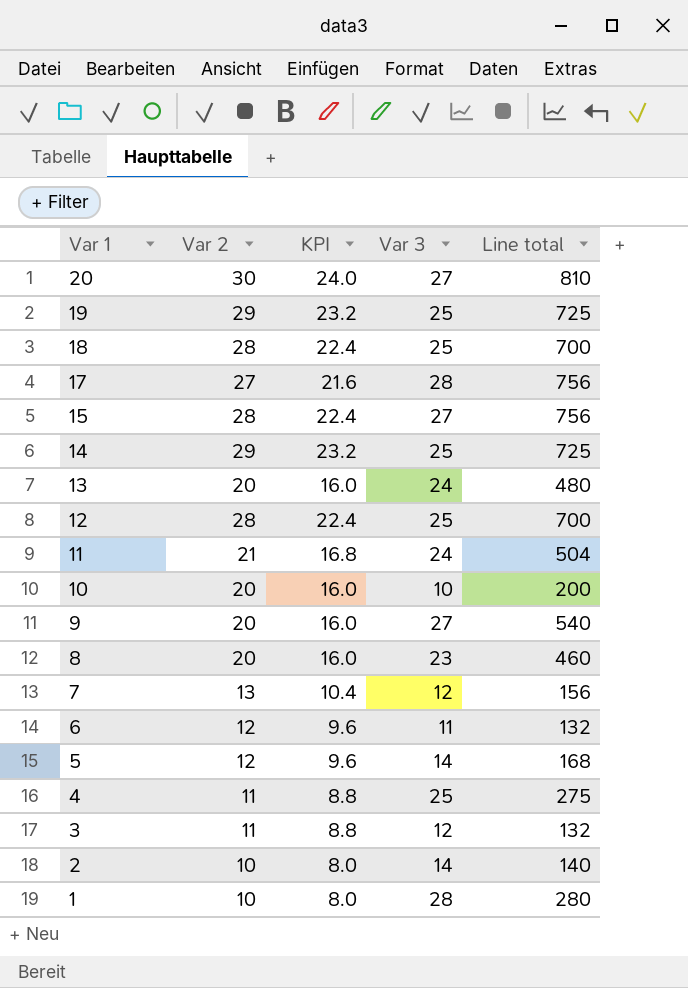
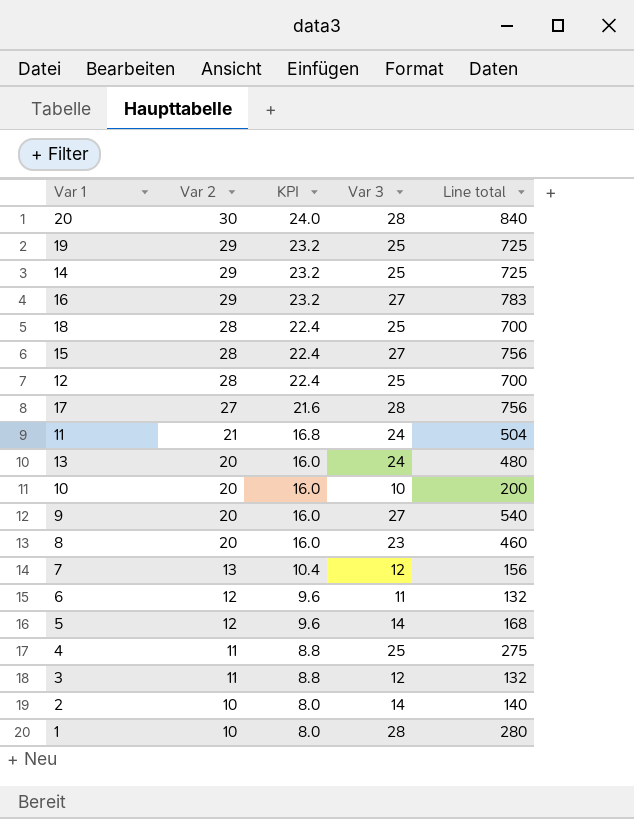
row order: Var 1 descending -> Var 2 descending
20 | Var 3: 27 -> 28
20 | Line total: 810 -> 840
row 16: none -> 29 | 23.2 | 27 | 783

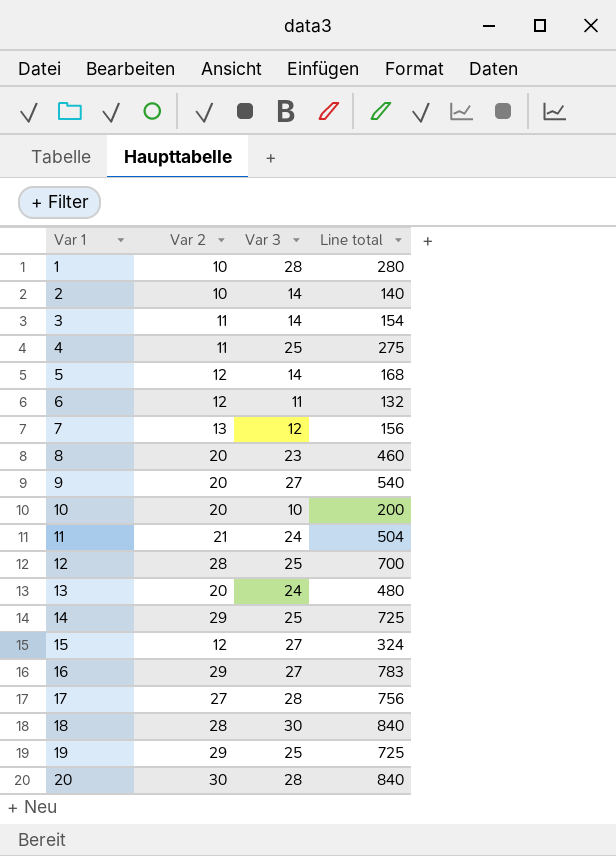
row order: Var 2 descending -> Var 1 ascending
column KPI | formula: [Var 2] * 0.8 -> none
3 | Var 3: 12 -> 14
3 | Line total: 132 -> 154
15 | Var 2: 28 -> 12
15 | Line total: 756 -> 324
18 | Var 3: 25 -> 30
18 | Line total: 700 -> 840

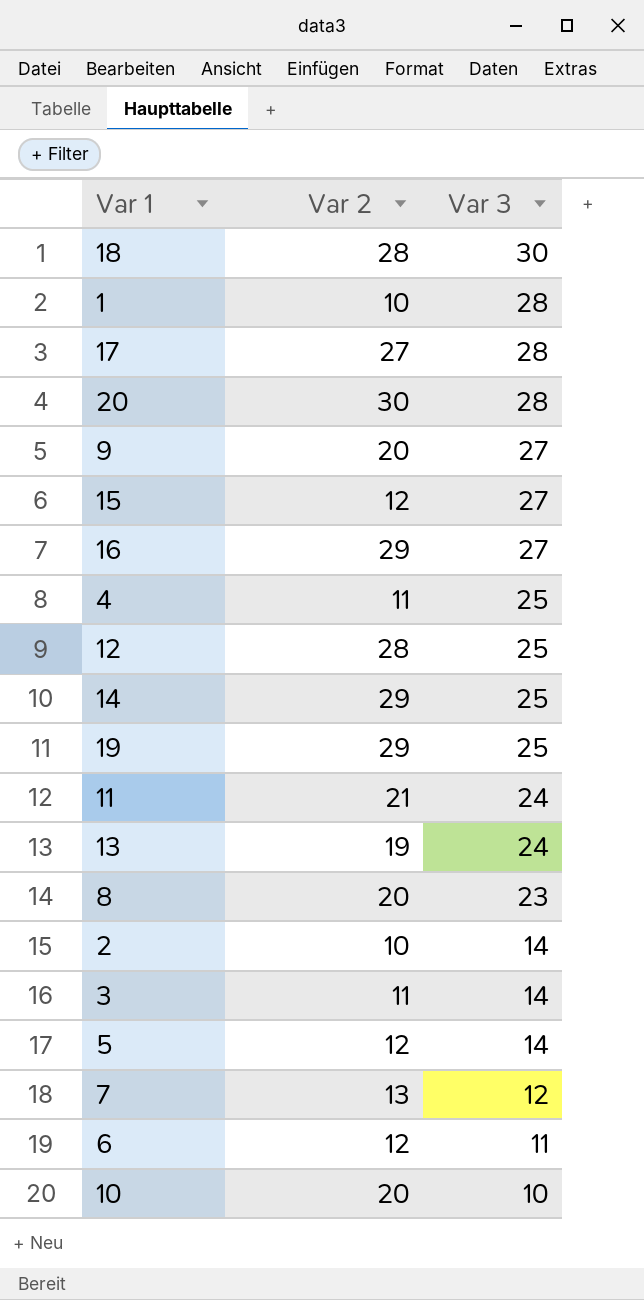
row order: Var 1 ascending -> Var 3 descending
column Line total | formula: [Var 2] * [Var 3] -> none
13 | Var 2: 20 -> 19

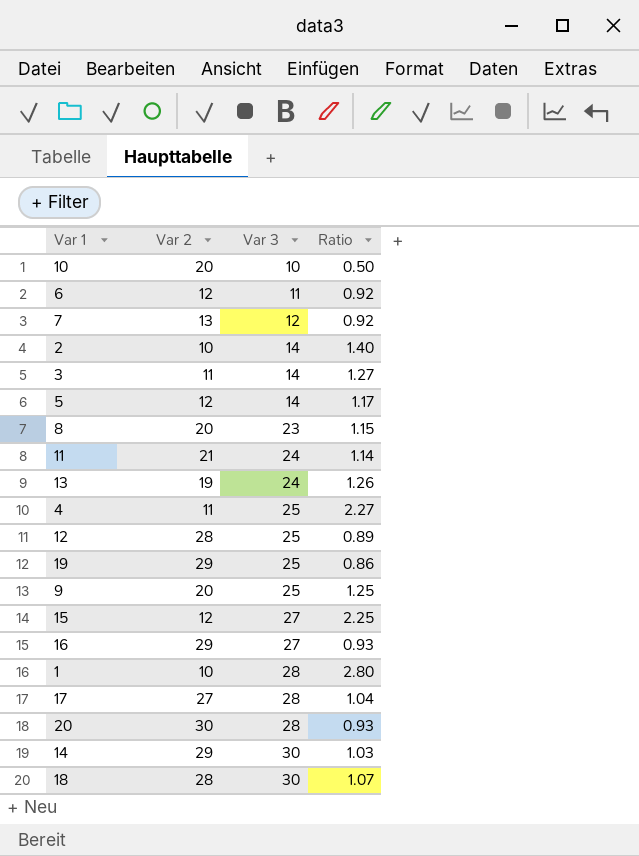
row order: Var 3 descending -> Var 3 ascending
column Ratio | formula: none -> [Var 3] / [Var 2]
9 | Var 3: 27 -> 25
14 | Var 3: 25 -> 30

